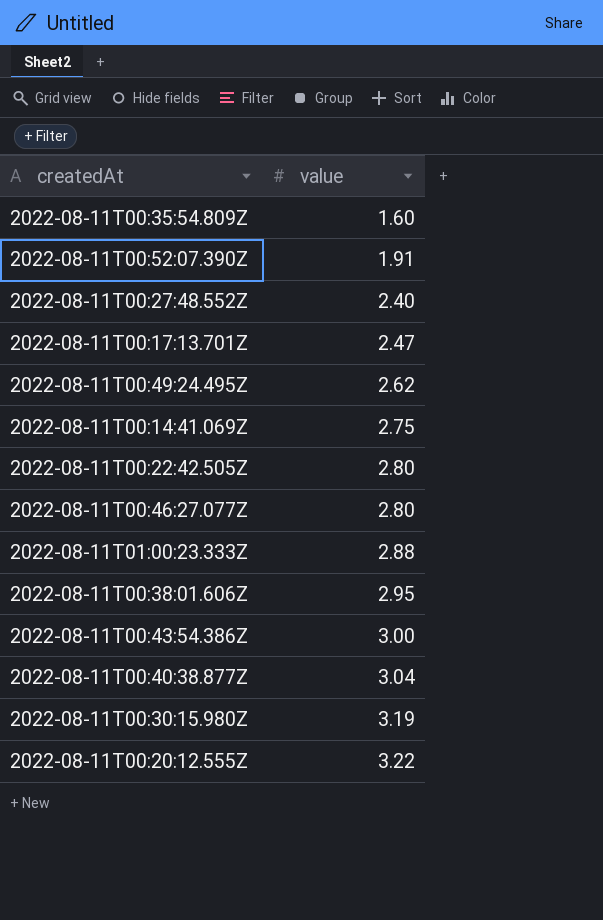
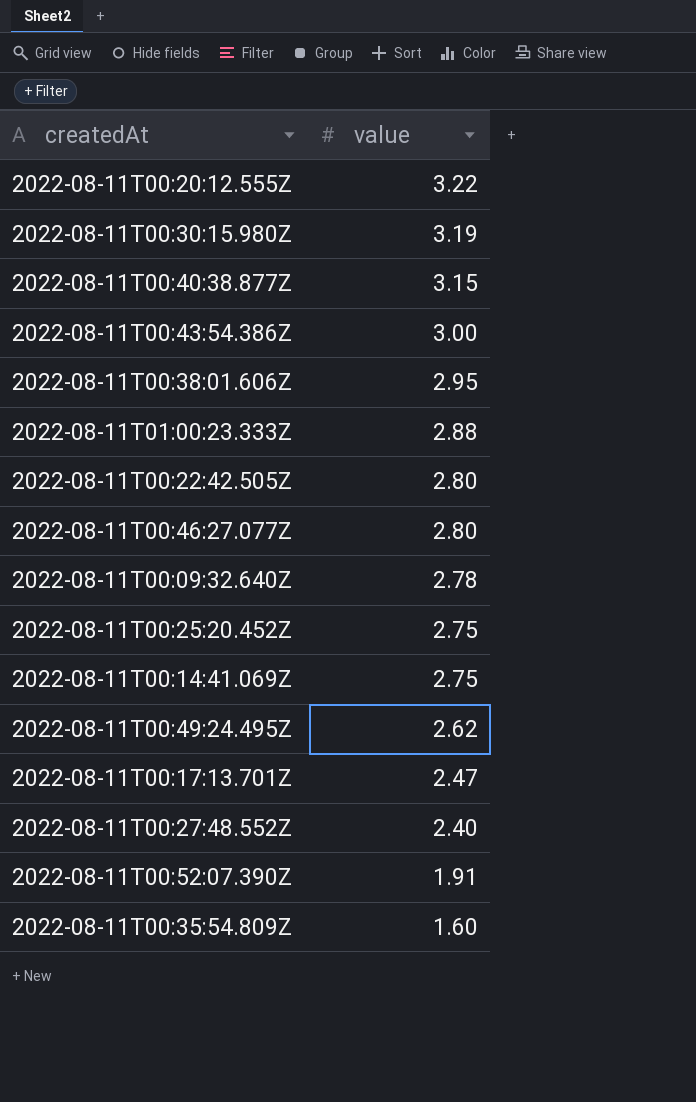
row order: value ascending -> value descending
2022-08-11T00:40:38.877Z | value: 3.04 -> 3.15
row 2022-08-11T00:09:32.640Z: none -> 2.78
row 2022-08-11T00:25:20.452Z: none -> 2.75

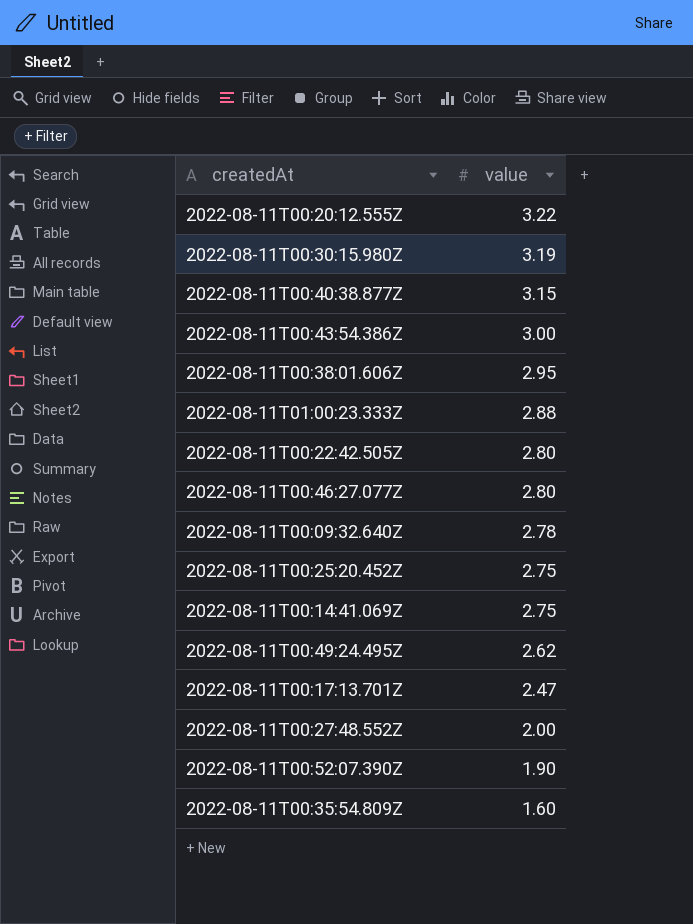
2022-08-11T00:27:48.552Z | value: 2.40 -> 2.00
2022-08-11T00:52:07.390Z | value: 1.91 -> 1.90

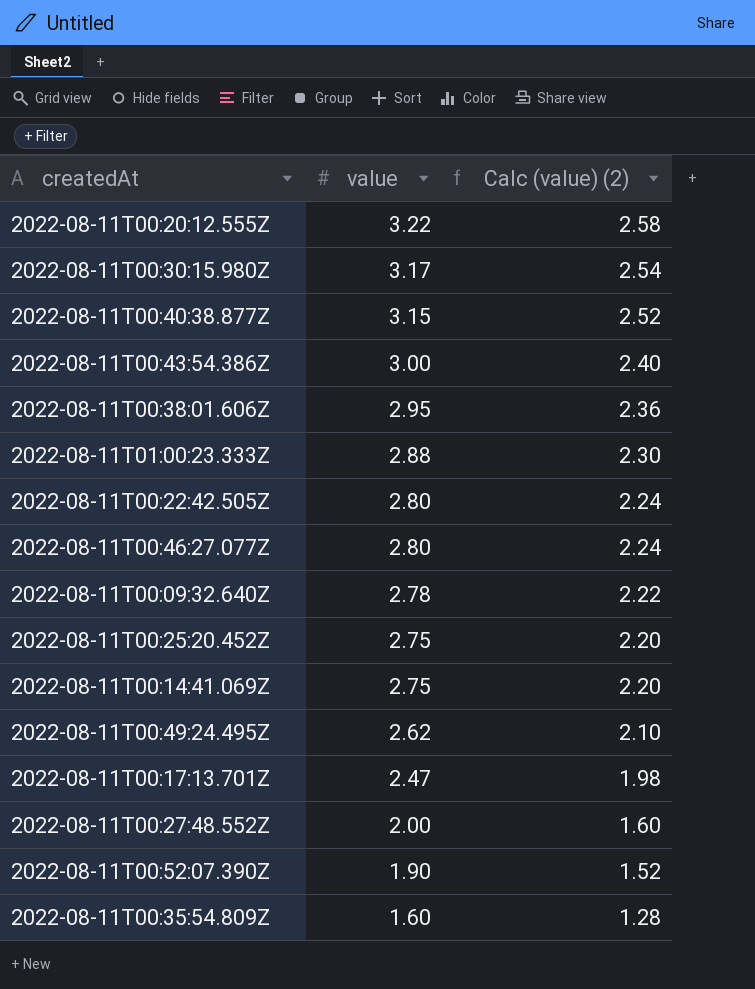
column Calc (value) (2) | formula: none -> [value] * 0.8
2022-08-11T00:30:15.980Z | value: 3.19 -> 3.17

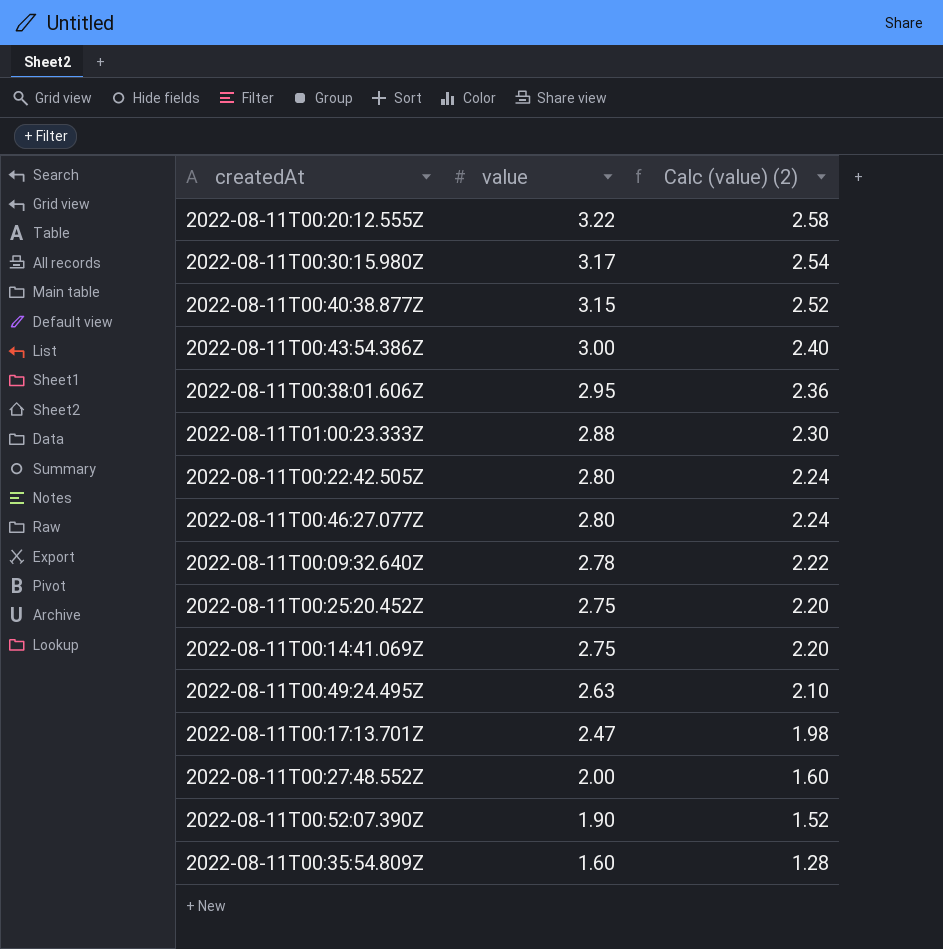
2022-08-11T00:49:24.495Z | value: 2.62 -> 2.63

